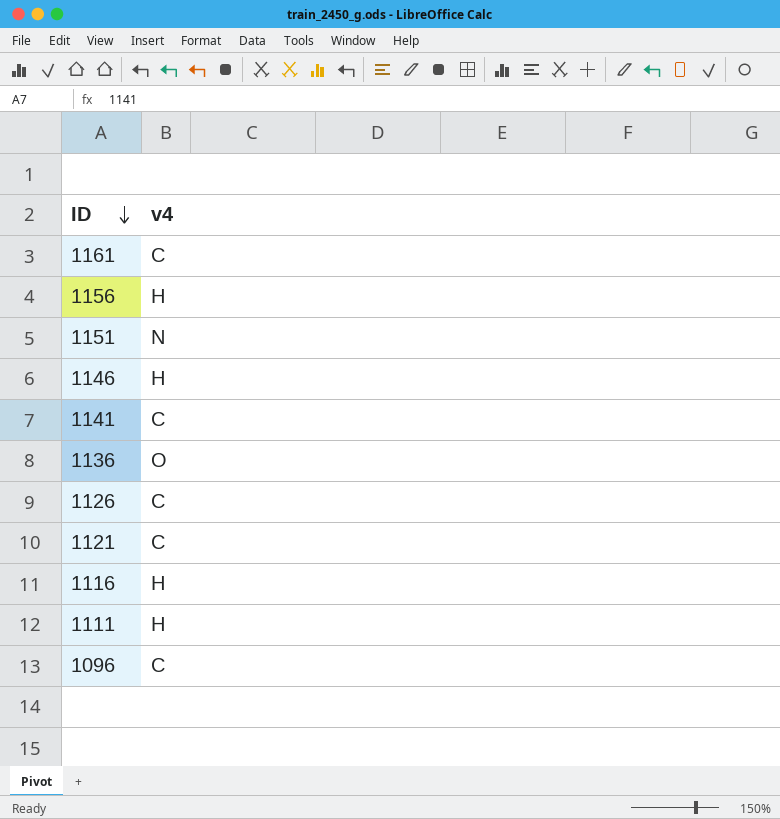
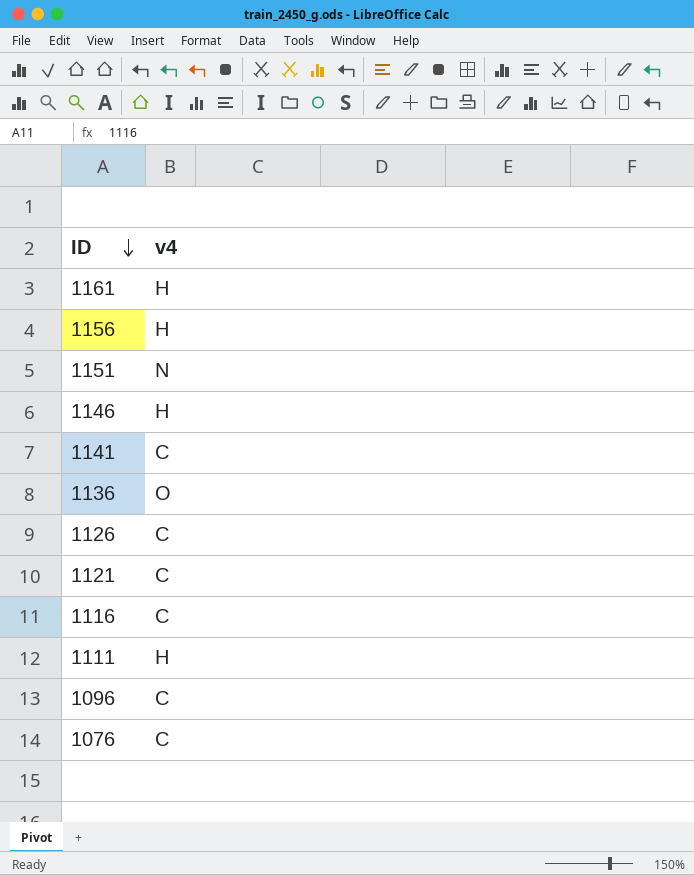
1161 | v4: C -> H
1116 | v4: H -> C
row 1076: none -> C

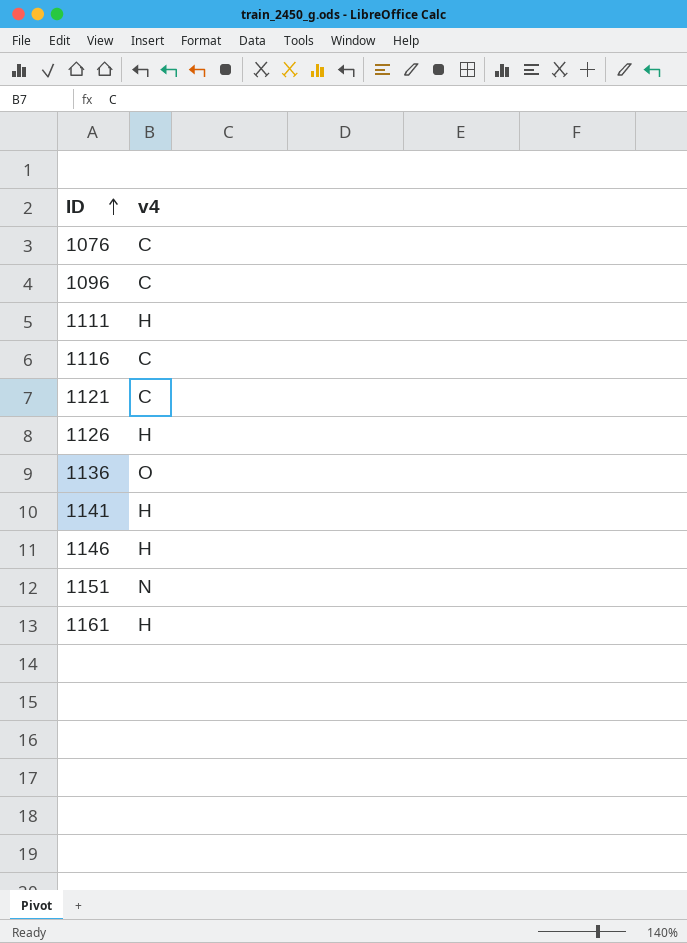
row order: ID descending -> ID ascending
row 1156: H -> none
1126 | v4: C -> H
1141 | v4: C -> H

